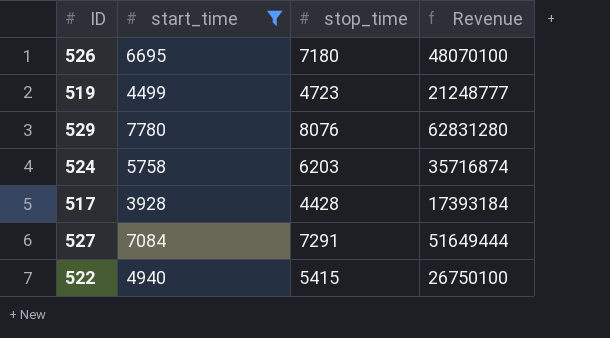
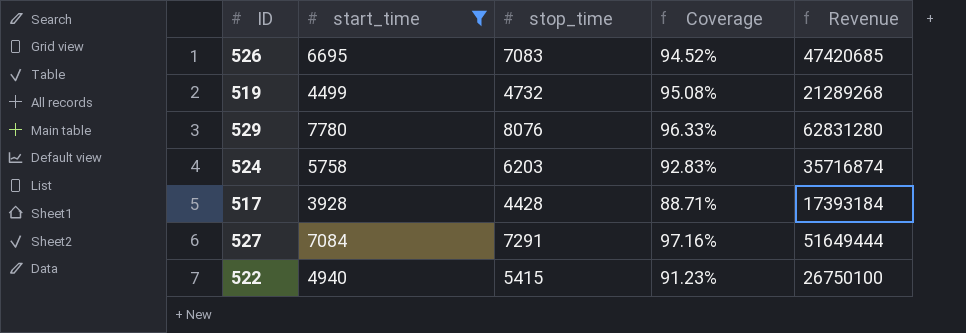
column Coverage | formula: none -> [start_time] / [stop_time]
526 | stop_time: 7180 -> 7083
526 | Revenue: 48070100 -> 47420685
519 | stop_time: 4723 -> 4732
519 | Revenue: 21248777 -> 21289268

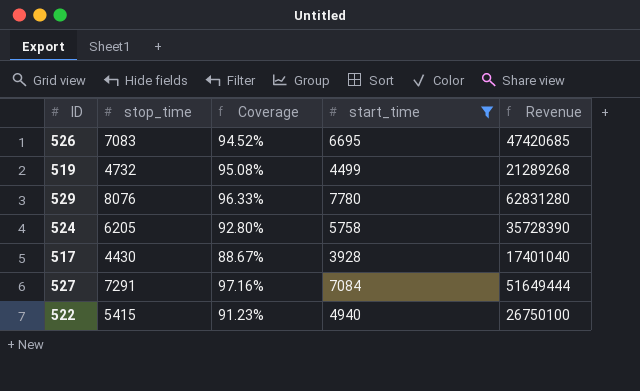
column start_time | position: 2 -> 4
524 | stop_time: 6203 -> 6205
524 | Coverage: 92.83% -> 92.80%
524 | Revenue: 35716874 -> 35728390
517 | stop_time: 4428 -> 4430
517 | Coverage: 88.71% -> 88.67%
517 | Revenue: 17393184 -> 17401040

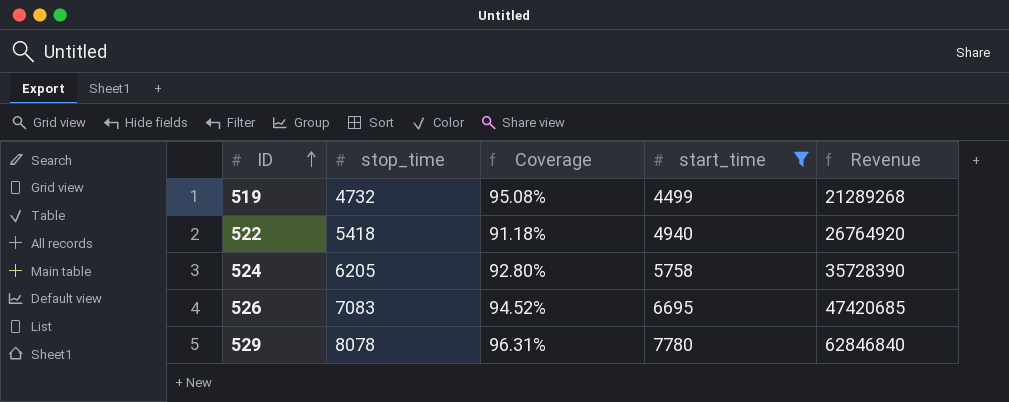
row order: none -> ID ascending
row 517: 4430 | 88.67% | 3928 | 17401040 -> none
row 527: 7291 | 97.16% | 7084 | 51649444 -> none
522 | stop_time: 5415 -> 5418
522 | Coverage: 91.23% -> 91.18%
522 | Revenue: 26750100 -> 26764920
529 | stop_time: 8076 -> 8078
529 | Coverage: 96.33% -> 96.31%
529 | Revenue: 62831280 -> 62846840

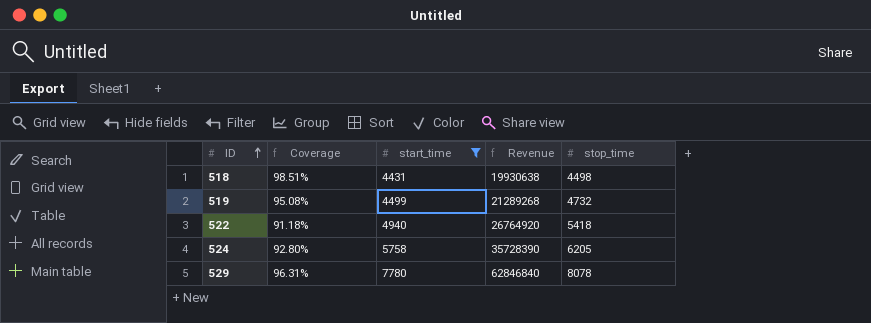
column stop_time | position: 2 -> 5
row 526: 7083 | 94.52% | 6695 | 47420685 -> none
row 518: none -> 98.51% | 4431 | 19930638 | 4498

